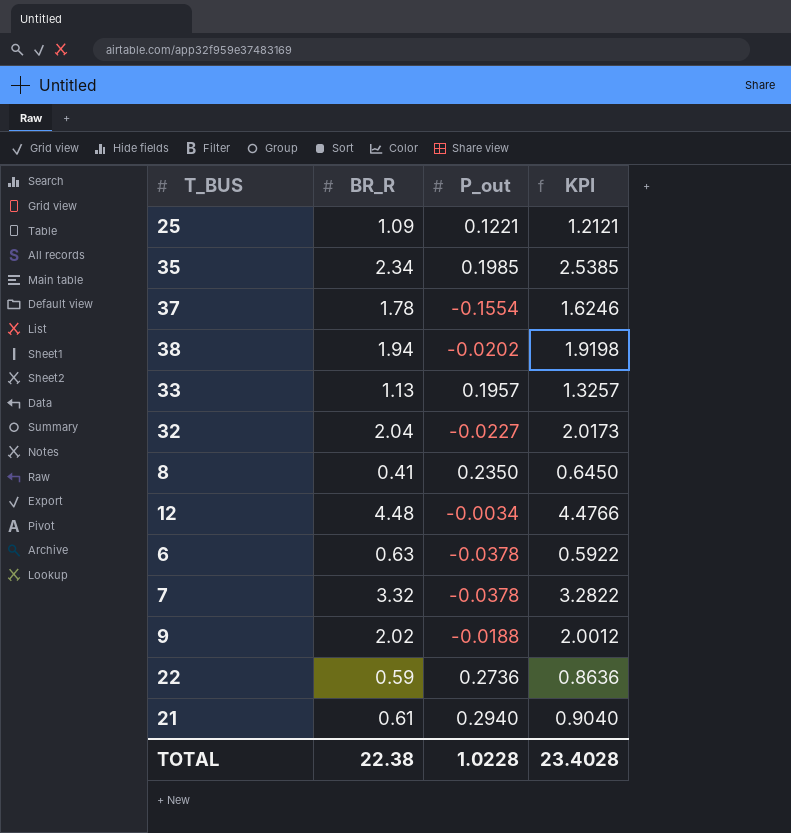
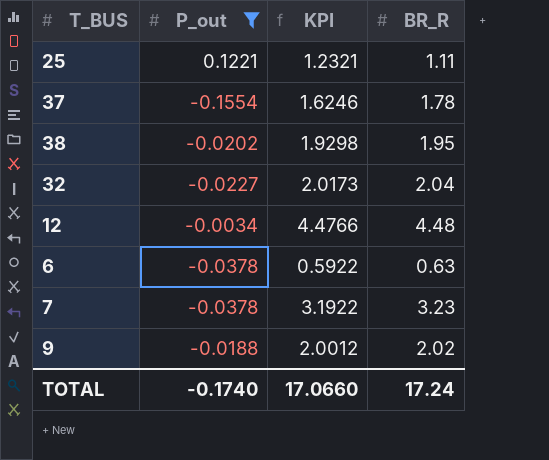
filter: none -> P_out <= 0.1221
column BR_R | position: 2 -> 4
25 | KPI: 1.2121 -> 1.2321
25 | BR_R: 1.09 -> 1.11
38 | KPI: 1.9198 -> 1.9298
38 | BR_R: 1.94 -> 1.95
7 | KPI: 3.2822 -> 3.1922
7 | BR_R: 3.32 -> 3.23
TOTAL | P_out: 1.0228 -> -0.1740
TOTAL | KPI: 23.4028 -> 17.0660
TOTAL | BR_R: 22.38 -> 17.24

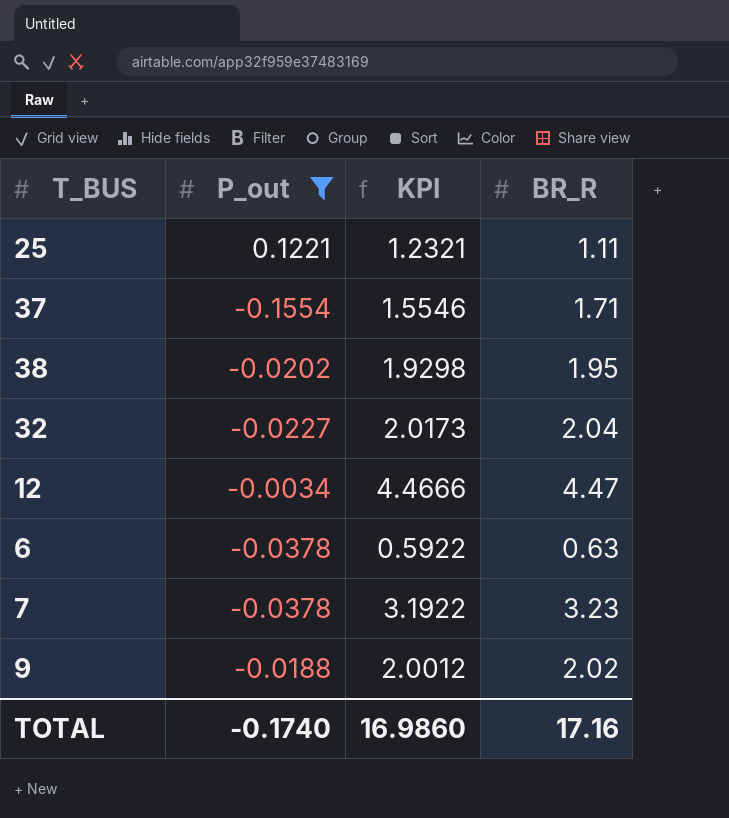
37 | KPI: 1.6246 -> 1.5546
37 | BR_R: 1.78 -> 1.71
12 | KPI: 4.4766 -> 4.4666
12 | BR_R: 4.48 -> 4.47
TOTAL | KPI: 17.0660 -> 16.9860
TOTAL | BR_R: 17.24 -> 17.16

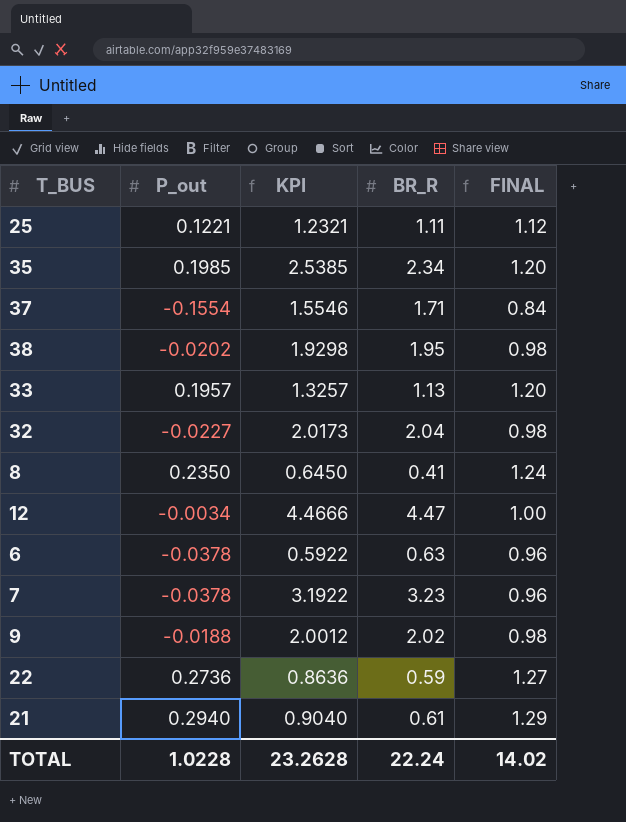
filter: P_out <= 0.1221 -> none
column FINAL | formula: none -> [P_out] + 1
TOTAL | P_out: -0.1740 -> 1.0228
TOTAL | KPI: 16.9860 -> 23.2628
TOTAL | BR_R: 17.16 -> 22.24

